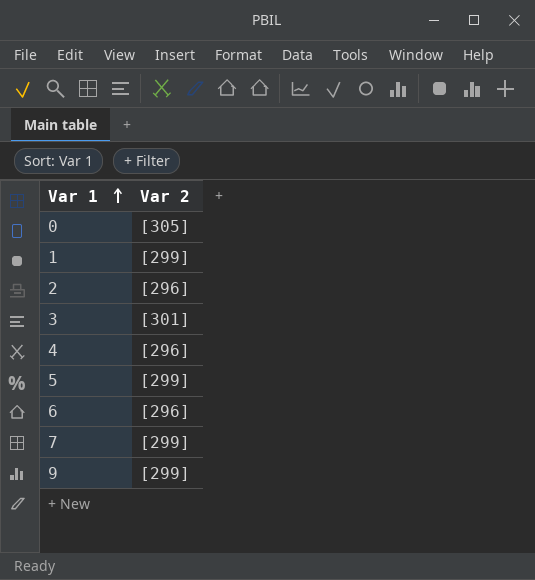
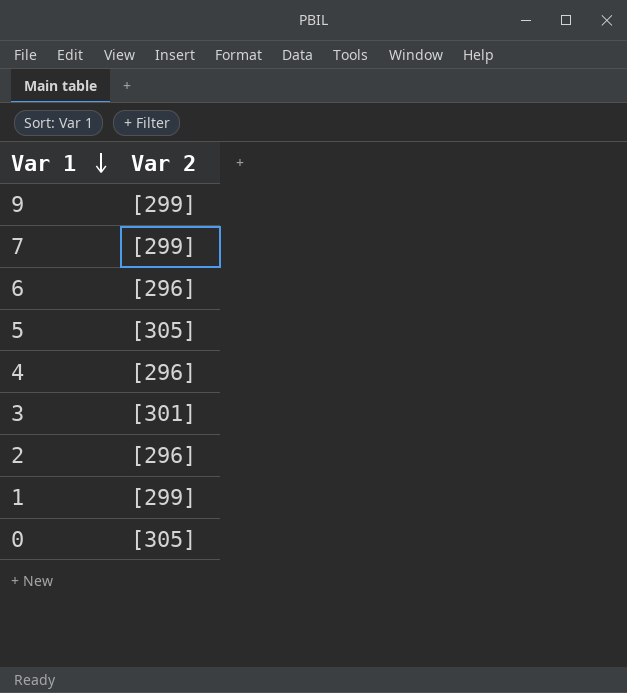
row order: Var 1 ascending -> Var 1 descending
5 | Var 2: [299] -> [305]

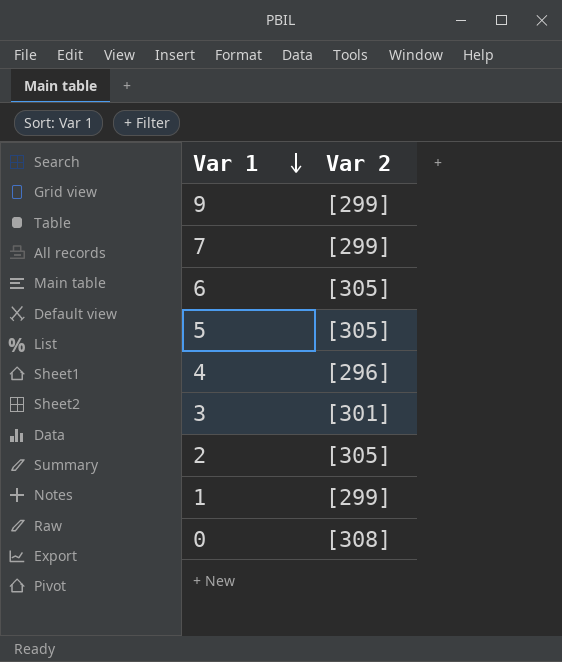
6 | Var 2: [296] -> [305]
2 | Var 2: [296] -> [305]
0 | Var 2: [305] -> [308]

